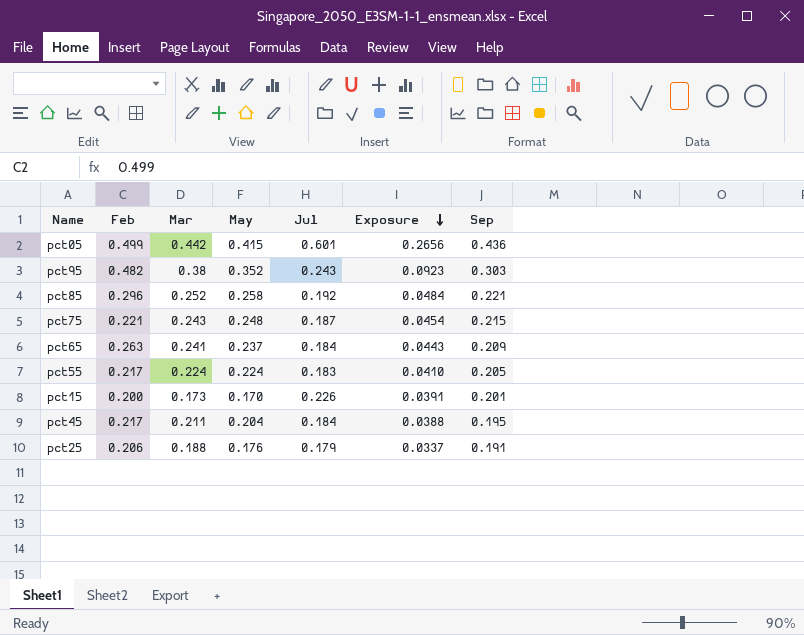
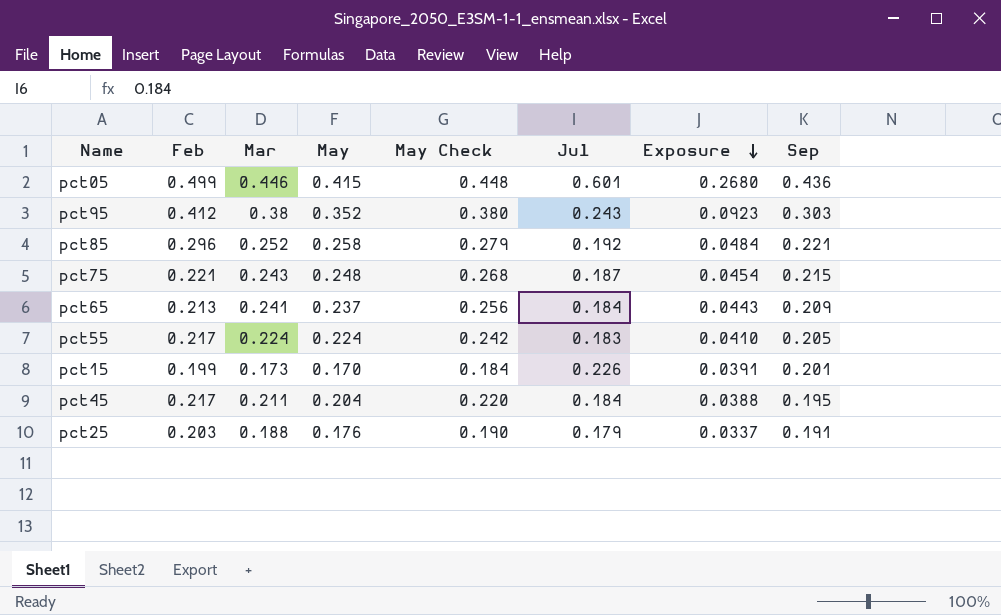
column May Check | formula: none -> [May] * 1.08
pct05 | Mar: 0.442 -> 0.446
pct05 | Exposure: 0.2656 -> 0.2680
pct95 | Feb: 0.482 -> 0.412
pct65 | Feb: 0.263 -> 0.213
pct15 | Feb: 0.200 -> 0.199
pct25 | Feb: 0.206 -> 0.203

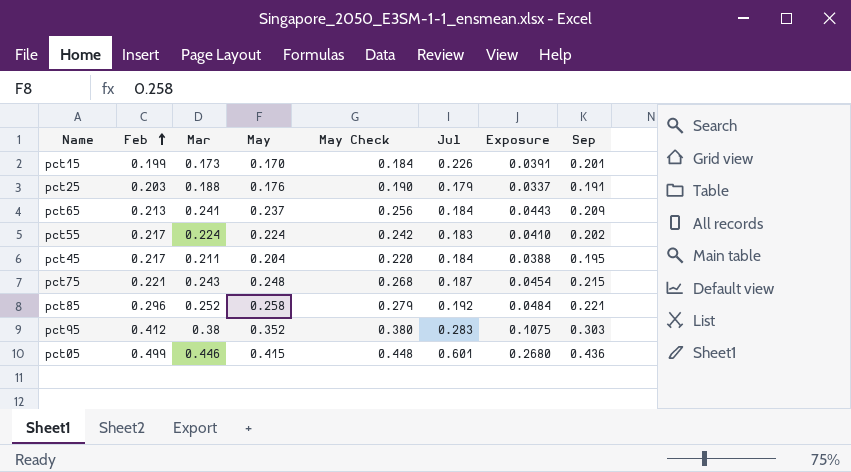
row order: Exposure descending -> Feb ascending
pct55 | Sep: 0.205 -> 0.202
pct95 | Jul: 0.243 -> 0.283
pct95 | Exposure: 0.0923 -> 0.1075

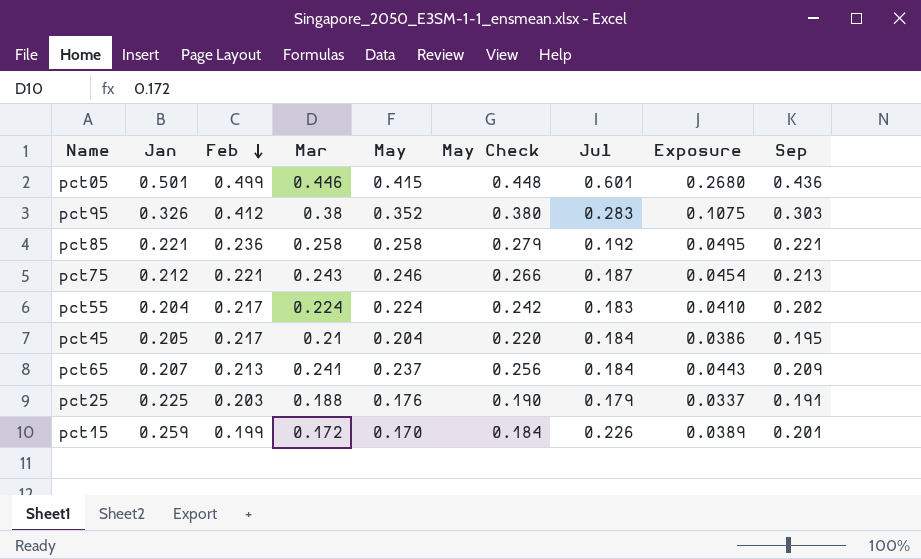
row order: Feb ascending -> Feb descending
column Jan | position: none -> 2
pct85 | Feb: 0.296 -> 0.236
pct85 | Mar: 0.252 -> 0.258
pct85 | Exposure: 0.0484 -> 0.0495
pct75 | May: 0.248 -> 0.246
pct75 | May Check: 0.268 -> 0.266
pct75 | Sep: 0.215 -> 0.213
pct45 | Mar: 0.211 -> 0.21
pct45 | Exposure: 0.0388 -> 0.0386
pct15 | Mar: 0.173 -> 0.172
pct15 | Exposure: 0.0391 -> 0.0389

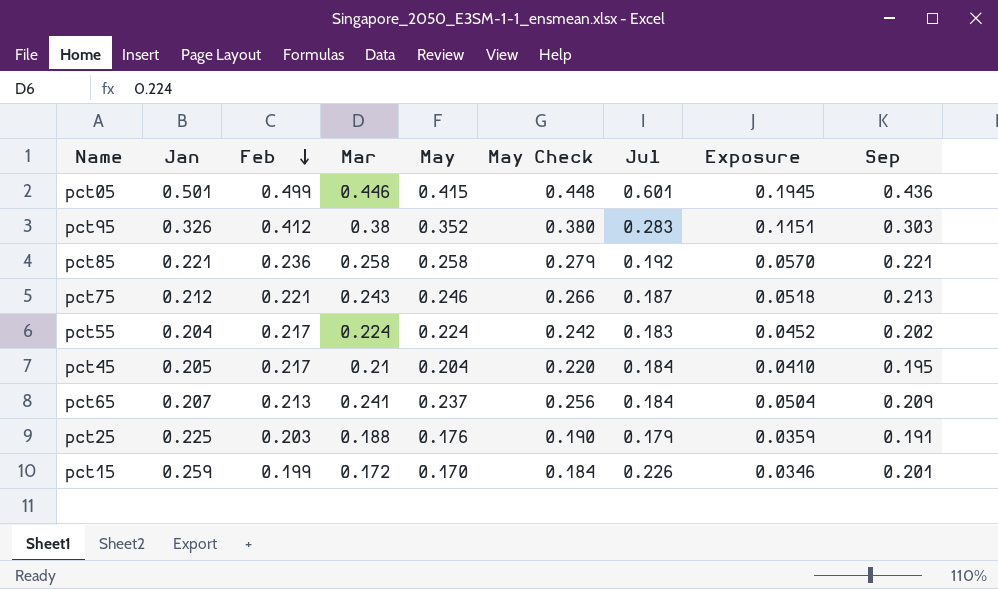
column Exposure | formula: [Mar] * [Jul] -> [Mar] * [Sep]

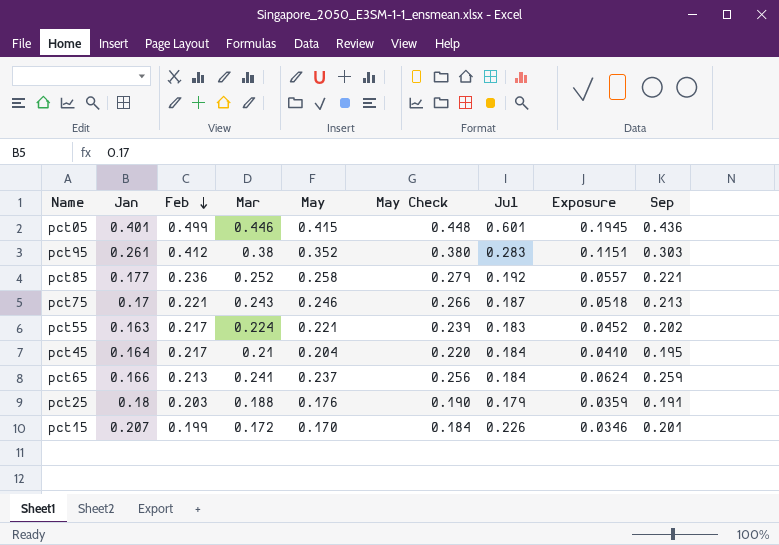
pct05 | Jan: 0.501 -> 0.401
pct95 | Jan: 0.326 -> 0.261
pct85 | Jan: 0.221 -> 0.177
pct85 | Mar: 0.258 -> 0.252
pct85 | Exposure: 0.0570 -> 0.0557
pct75 | Jan: 0.212 -> 0.17
pct55 | Jan: 0.204 -> 0.163
pct55 | May: 0.224 -> 0.221
pct55 | May Check: 0.242 -> 0.239
pct45 | Jan: 0.205 -> 0.164
pct65 | Jan: 0.207 -> 0.166
pct65 | Exposure: 0.0504 -> 0.0624
pct65 | Sep: 0.209 -> 0.259
pct25 | Jan: 0.225 -> 0.18
pct15 | Jan: 0.259 -> 0.207

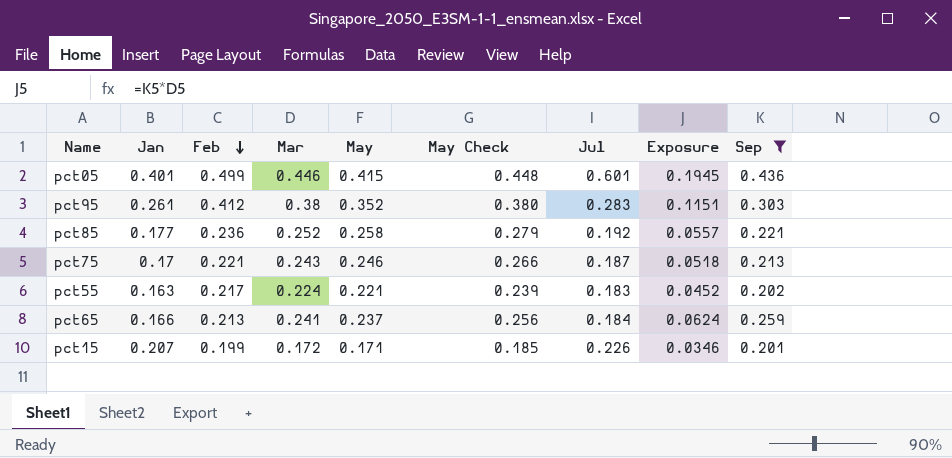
filter: none -> Sep >= 0.201
pct15 | May: 0.170 -> 0.171
pct15 | May Check: 0.184 -> 0.185

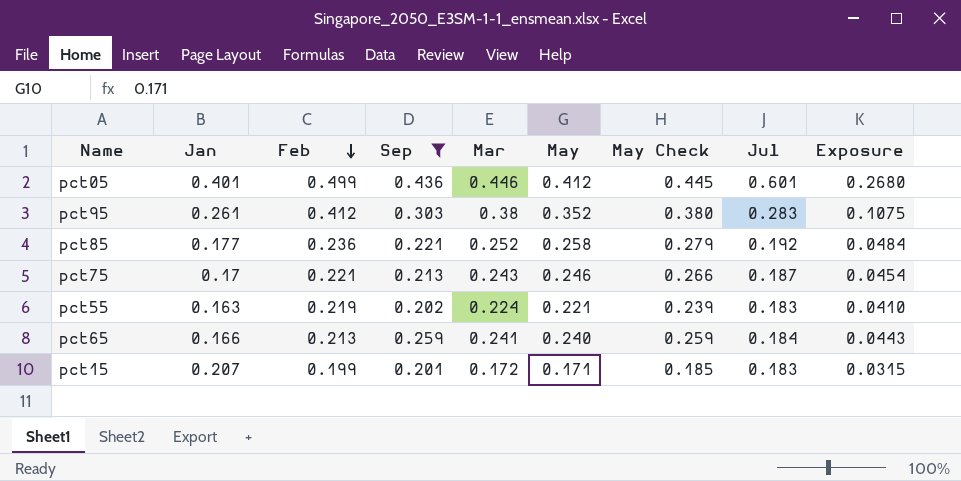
column Sep | position: 9 -> 4
column Exposure | formula: [Mar] * [Sep] -> [Mar] * [Jul]
pct05 | May: 0.415 -> 0.412
pct05 | May Check: 0.448 -> 0.445
pct55 | Feb: 0.217 -> 0.219
pct65 | May: 0.237 -> 0.240
pct65 | May Check: 0.256 -> 0.259
pct15 | Jul: 0.226 -> 0.183

